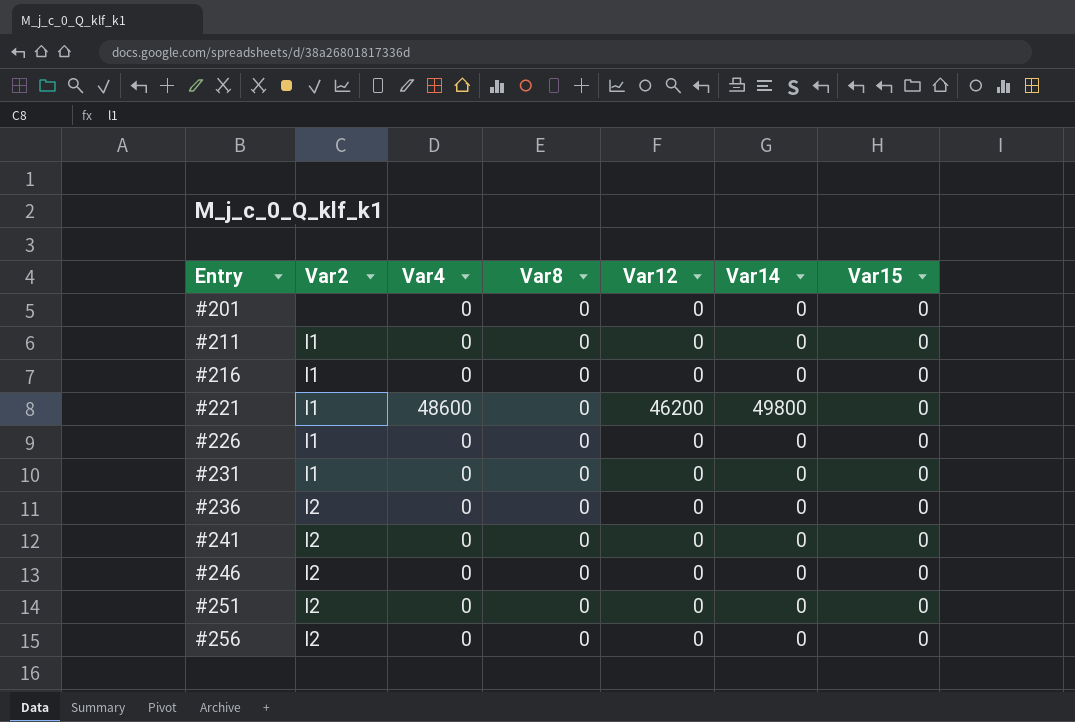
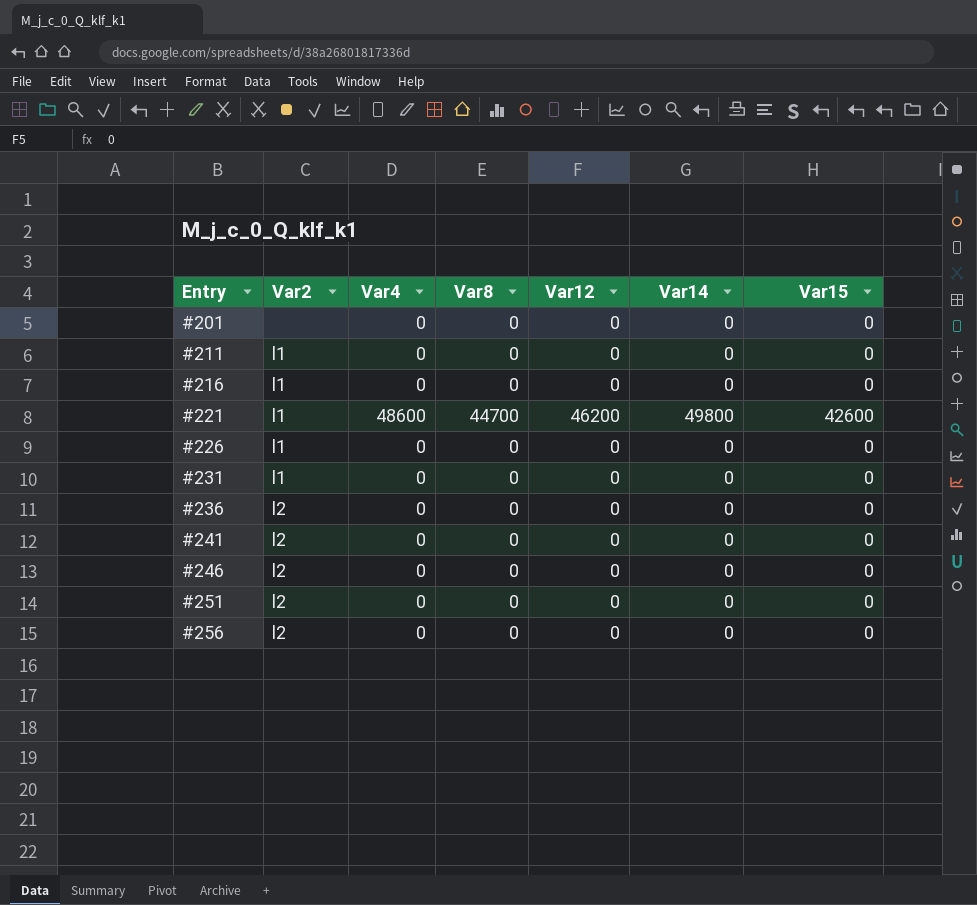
#221 | Var8: 0 -> 44700
#221 | Var15: 0 -> 42600

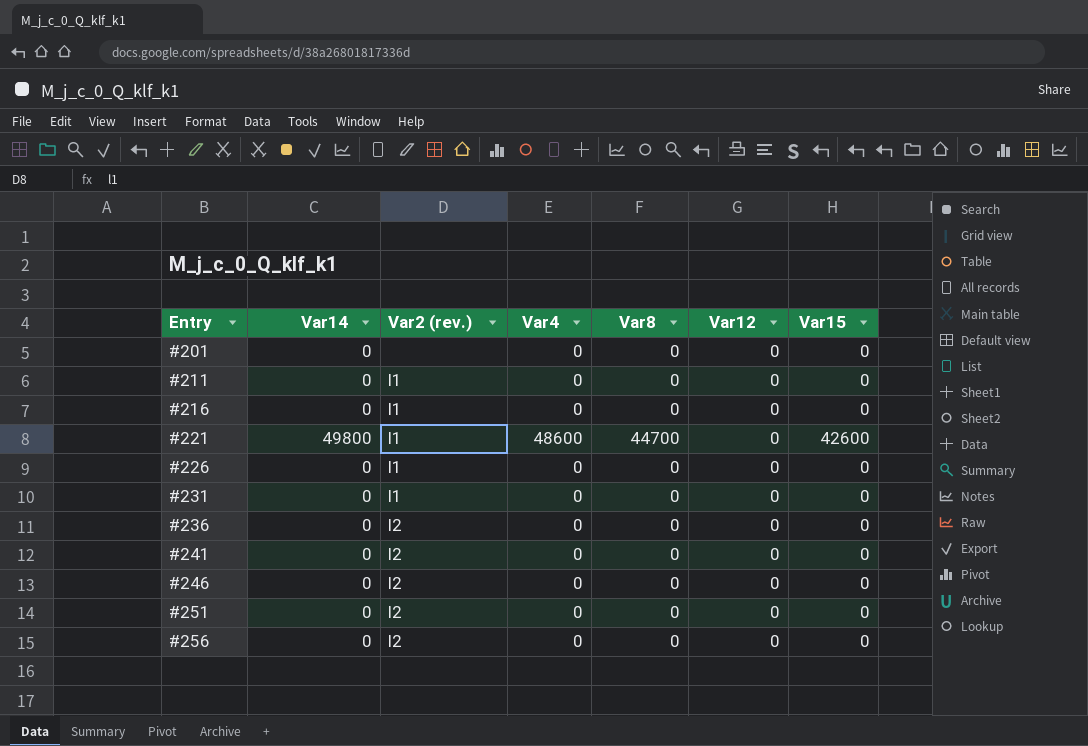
column Var14 | position: 6 -> 2
column name: Var2 -> Var2 (rev.)
#221 | Var12: 46200 -> 0

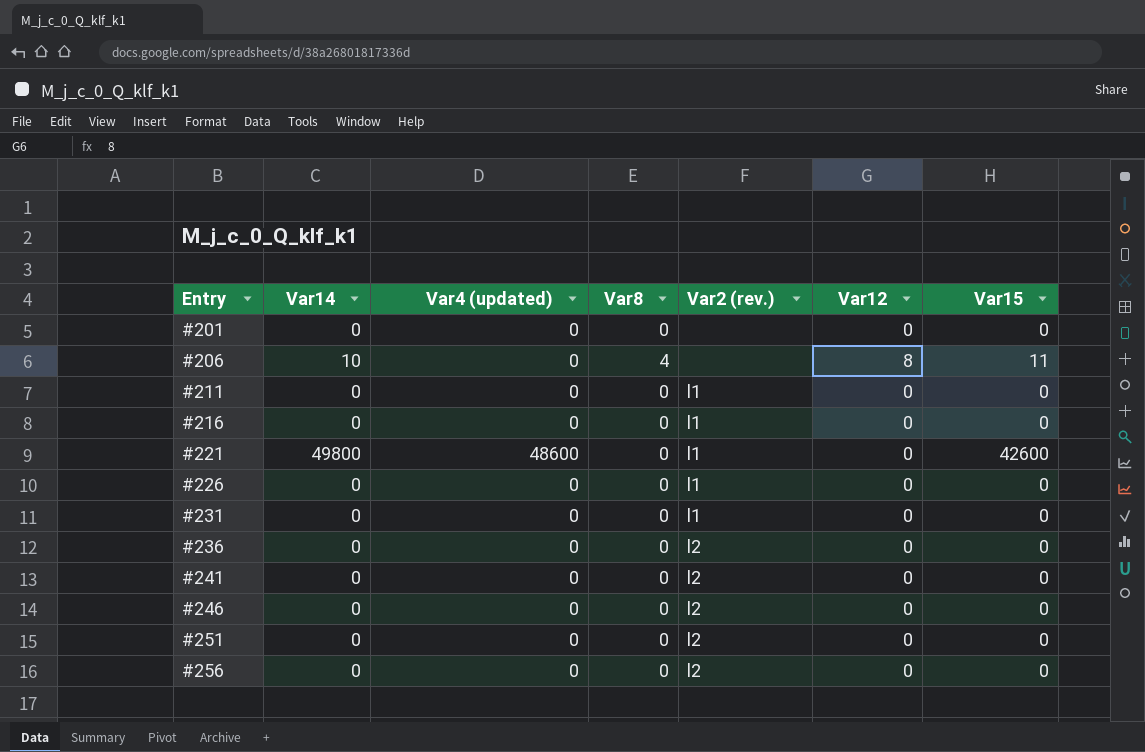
column name: Var4 -> Var4 (updated)
column Var2 (rev.) | position: 3 -> 5
row #206: none -> 10 | 0 | 4 | none | 8 | 11
#221 | Var8: 44700 -> 0

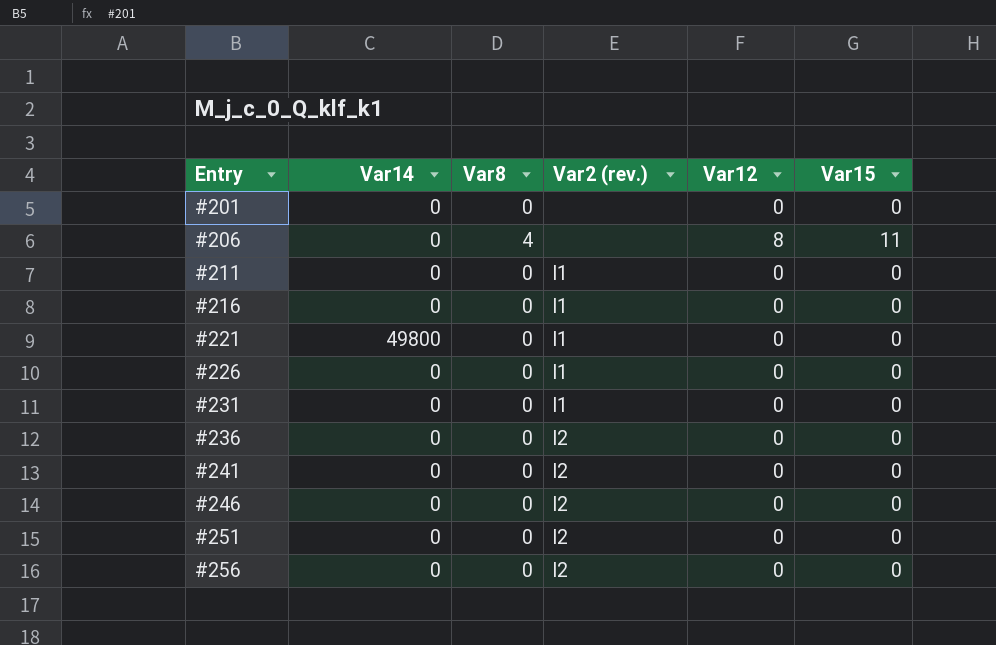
column Var4 (updated) | position: 3 -> none
#206 | Var14: 10 -> 0
#221 | Var15: 42600 -> 0

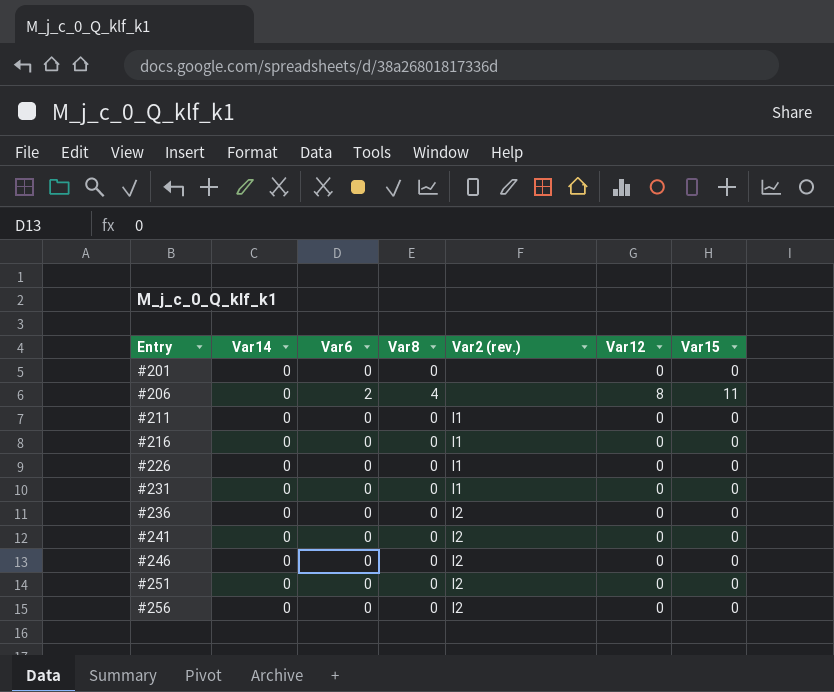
column Var6 | position: none -> 3
row #221: 49800 | 0 | l1 | 0 | 0 -> none

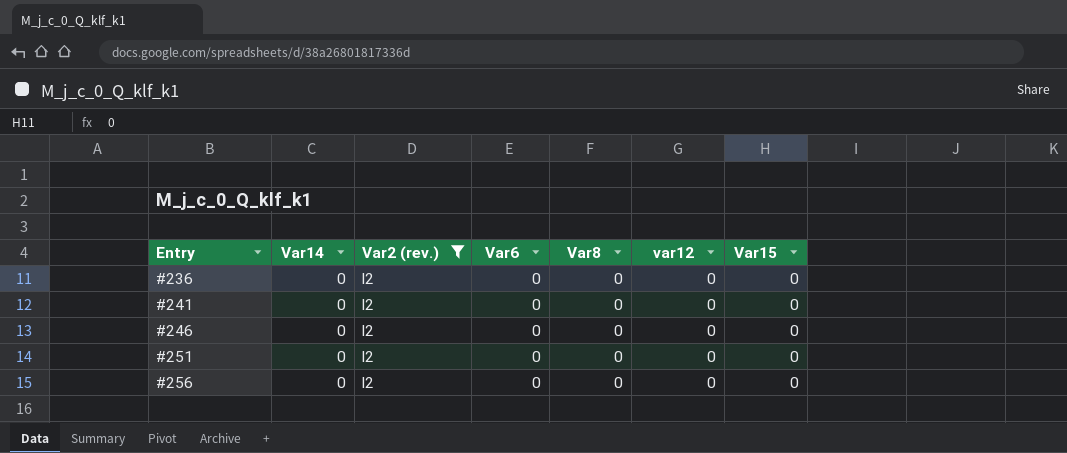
filter: none -> Var2 (rev.) = l2
column Var2 (rev.) | position: 5 -> 3
column name: Var12 -> var12

